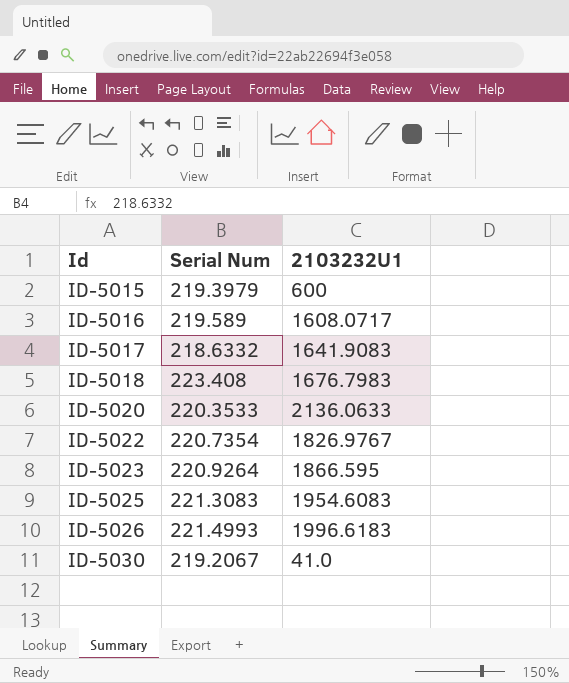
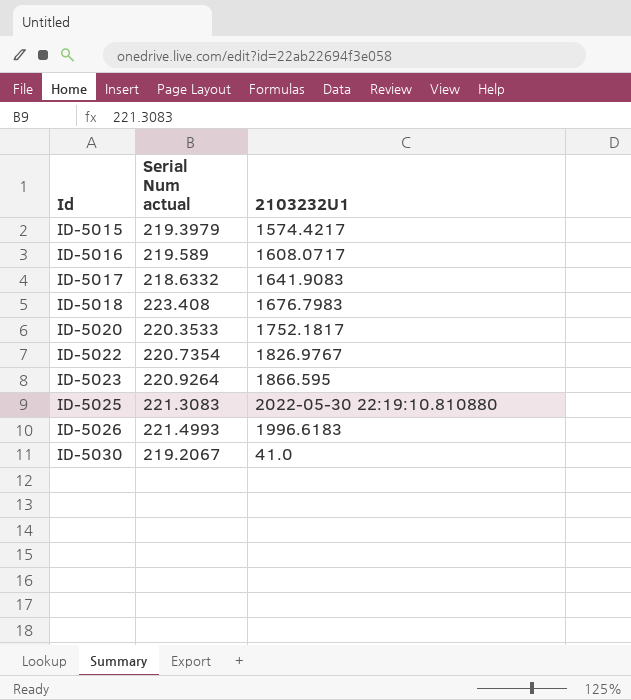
column name: Serial Num -> Serial Num actual
ID-5015 | 2103232U1: 600 -> 1574.4217
ID-5020 | 2103232U1: 2136.0633 -> 1752.1817
ID-5025 | 2103232U1: 1954.6083 -> 2022-05-30 22:19:10.810880

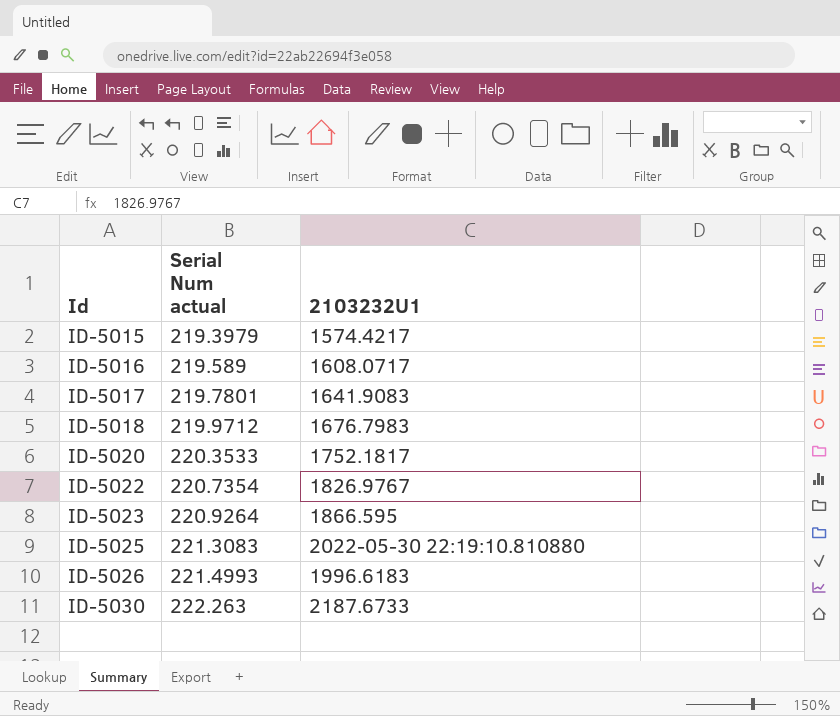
ID-5017 | Serial Num actual: 218.6332 -> 219.7801
ID-5018 | Serial Num actual: 223.408 -> 219.9712
ID-5030 | Serial Num actual: 219.2067 -> 222.263
ID-5030 | 2103232U1: 41.0 -> 2187.6733

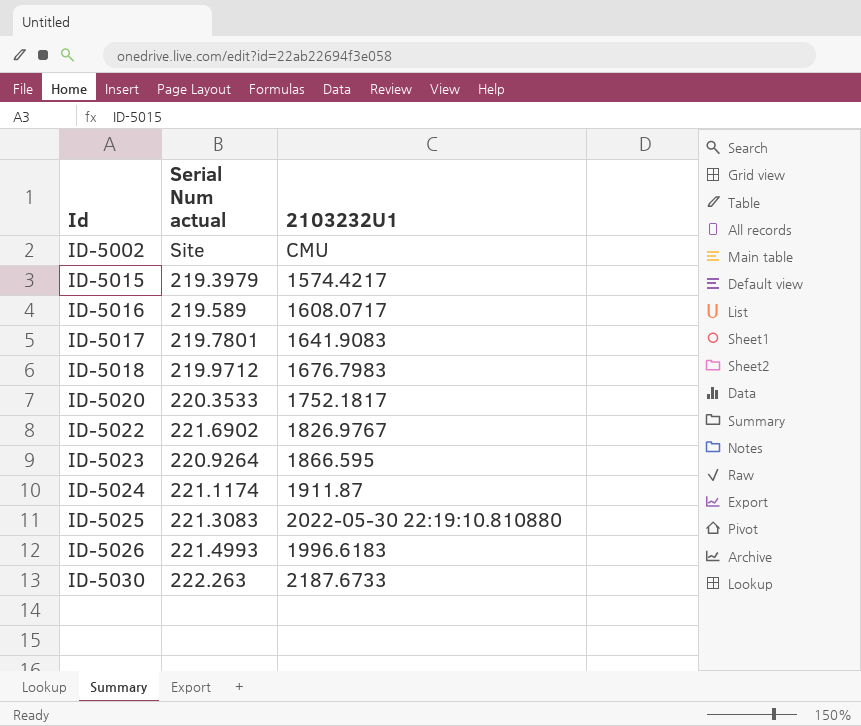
row ID-5002: none -> Site | CMU
ID-5022 | Serial Num actual: 220.7354 -> 221.6902
row ID-5024: none -> 221.1174 | 1911.87

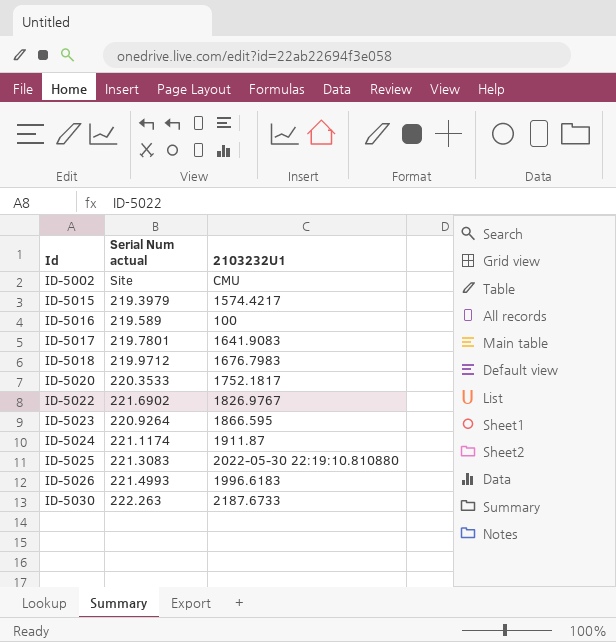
ID-5016 | 2103232U1: 1608.0717 -> 100

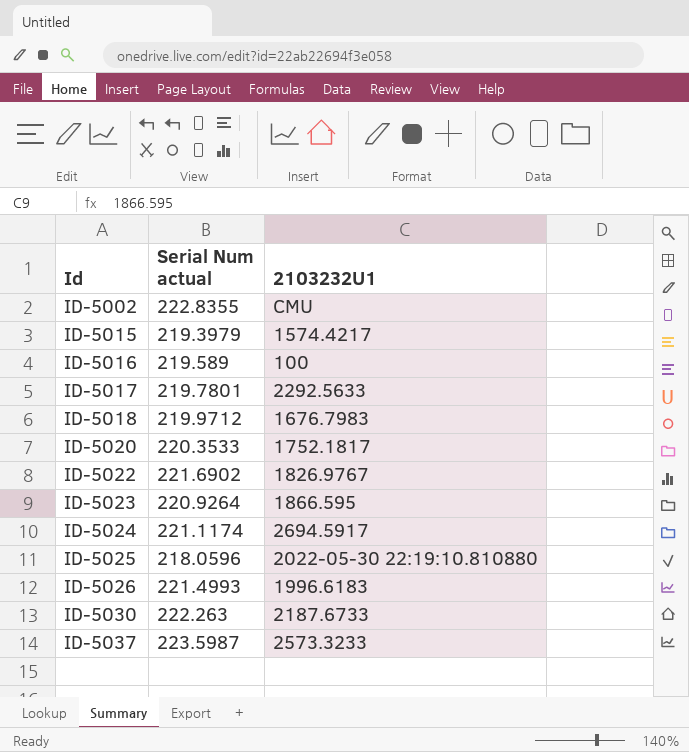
ID-5002 | Serial Num actual: Site -> 222.8355
ID-5017 | 2103232U1: 1641.9083 -> 2292.5633
ID-5024 | 2103232U1: 1911.87 -> 2694.5917
ID-5025 | Serial Num actual: 221.3083 -> 218.0596
row ID-5037: none -> 223.5987 | 2573.3233

